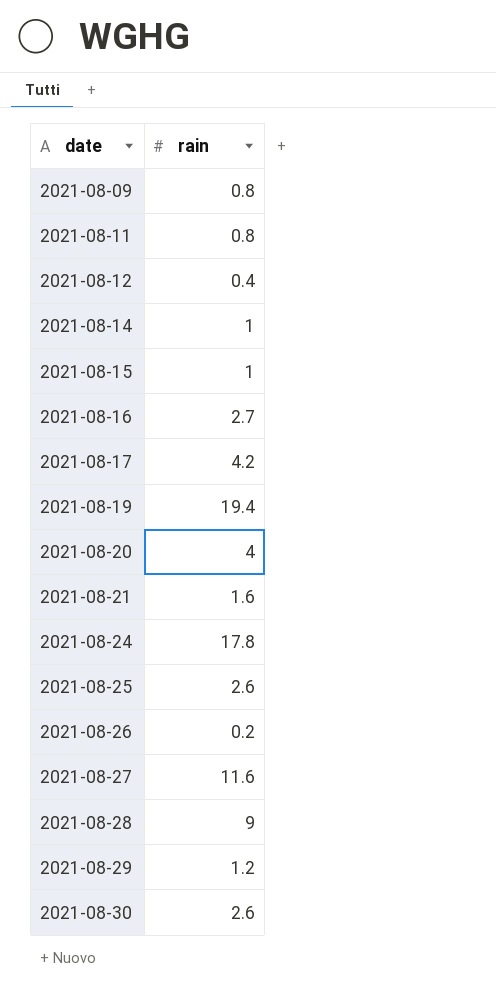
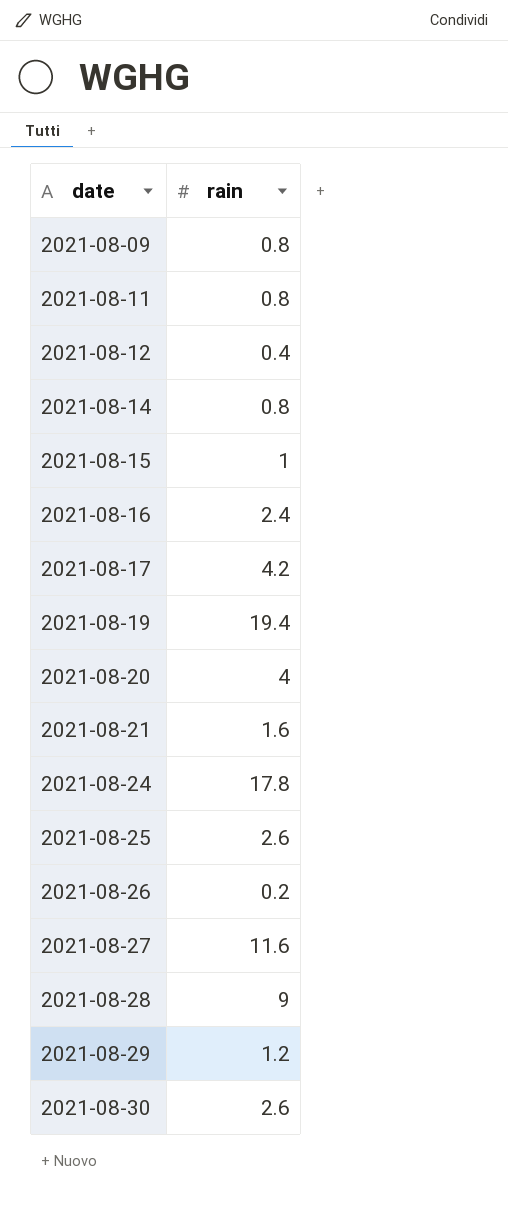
2021-08-14 | rain: 1 -> 0.8
2021-08-16 | rain: 2.7 -> 2.4

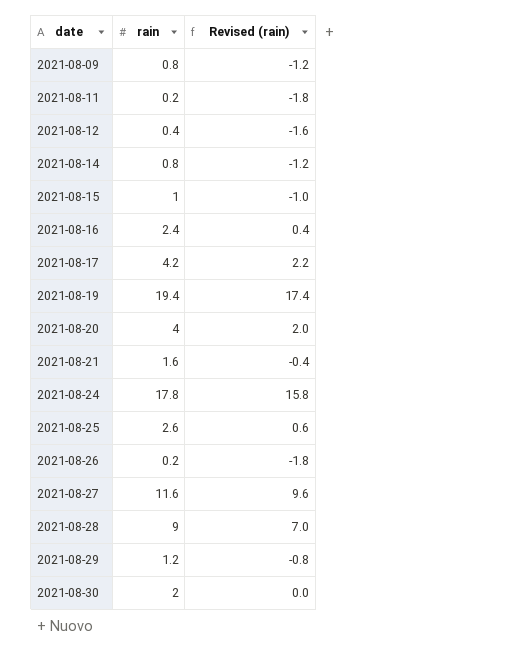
column Revised (rain) | formula: none -> [rain] - 2
2021-08-11 | rain: 0.8 -> 0.2
2021-08-30 | rain: 2.6 -> 2

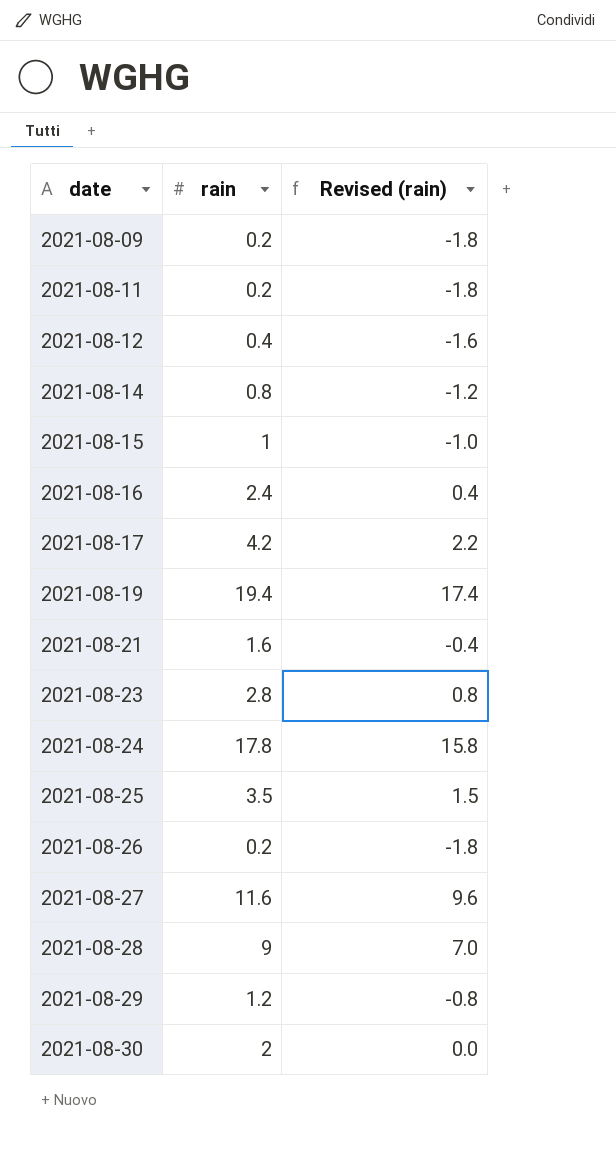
row 2021-08-20: 4 | 2.0 -> none
2021-08-09 | rain: 0.8 -> 0.2
2021-08-09 | Revised (rain): -1.2 -> -1.8
row 2021-08-23: none -> 2.8 | 0.8
2021-08-25 | rain: 2.6 -> 3.5
2021-08-25 | Revised (rain): 0.6 -> 1.5

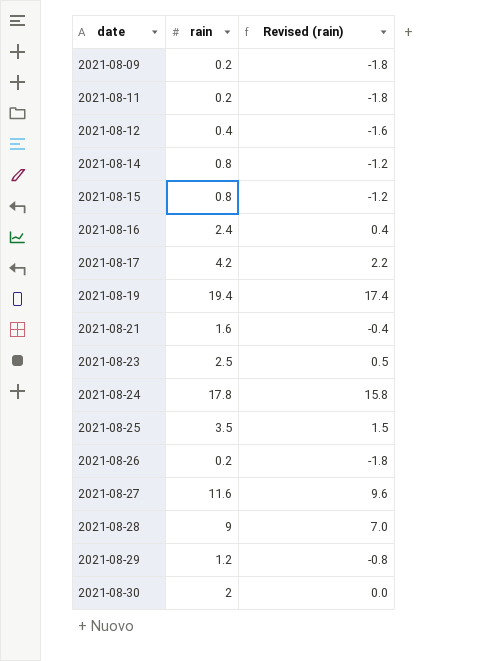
2021-08-15 | rain: 1 -> 0.8
2021-08-15 | Revised (rain): -1.0 -> -1.2
2021-08-23 | rain: 2.8 -> 2.5
2021-08-23 | Revised (rain): 0.8 -> 0.5

